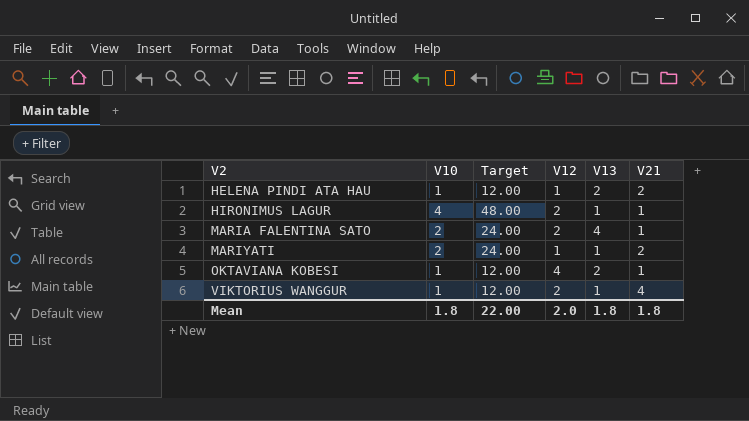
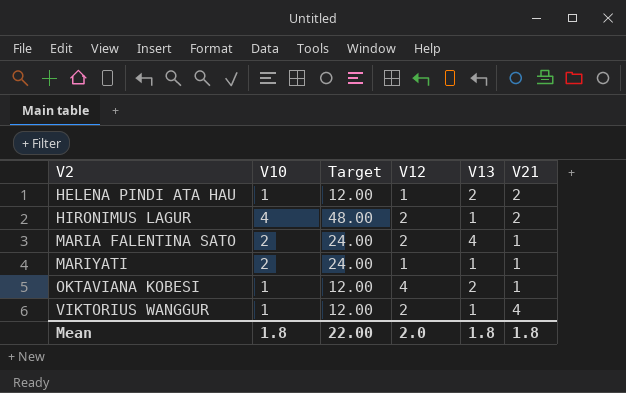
HIRONIMUS LAGUR | V21: 1 -> 2
MARIYATI | V21: 2 -> 1

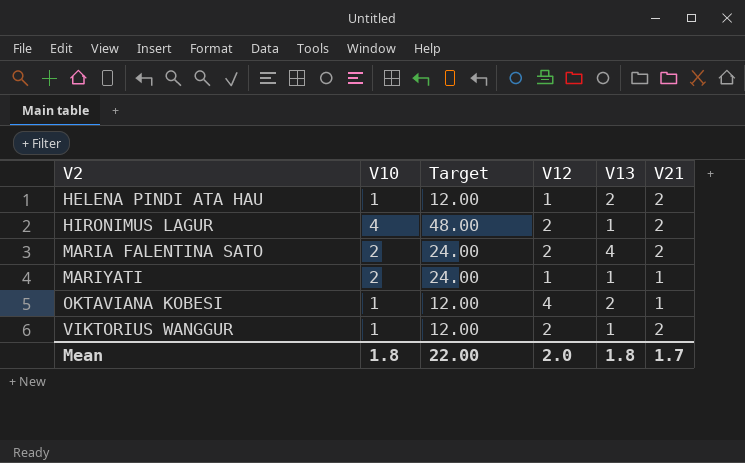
MARIA FALENTINA SATO | V21: 1 -> 2
VIKTORIUS WANGGUR | V21: 4 -> 2
Mean | V21: 1.8 -> 1.7

